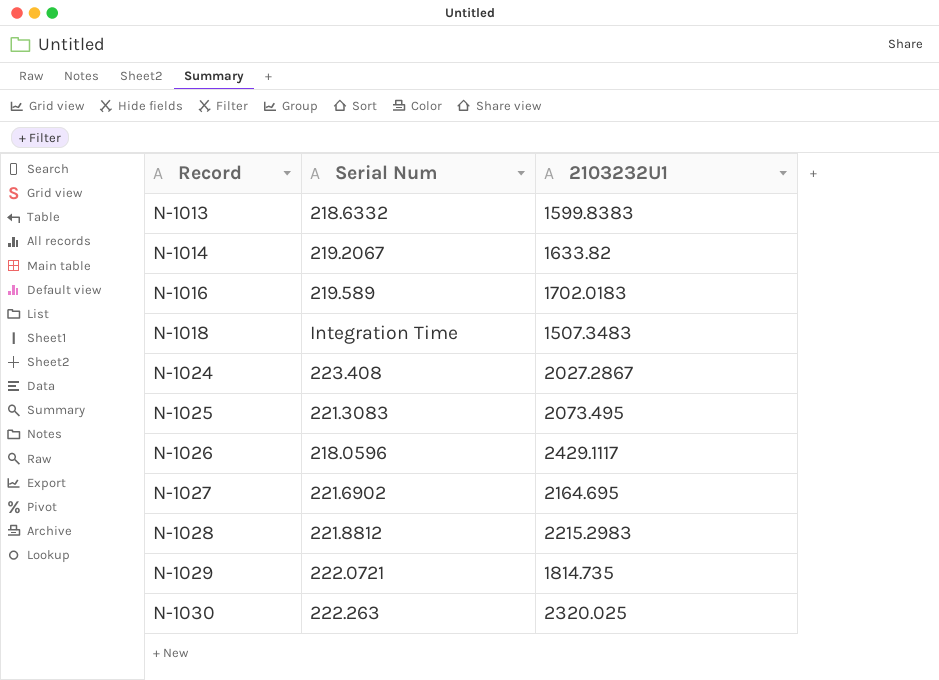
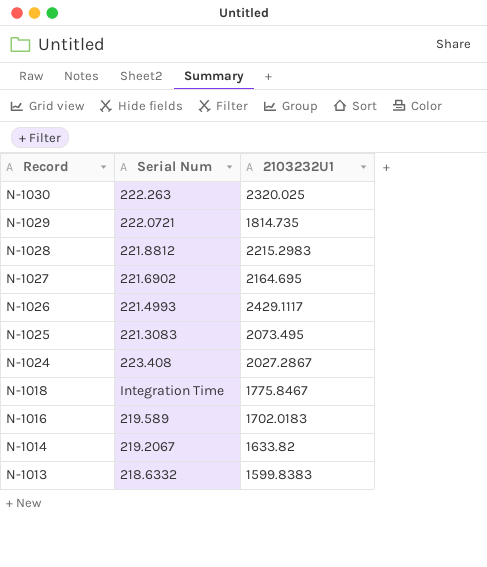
row order: Record ascending -> Record descending
N-1026 | Serial Num: 218.0596 -> 221.4993
N-1018 | 2103232U1: 1507.3483 -> 1775.8467

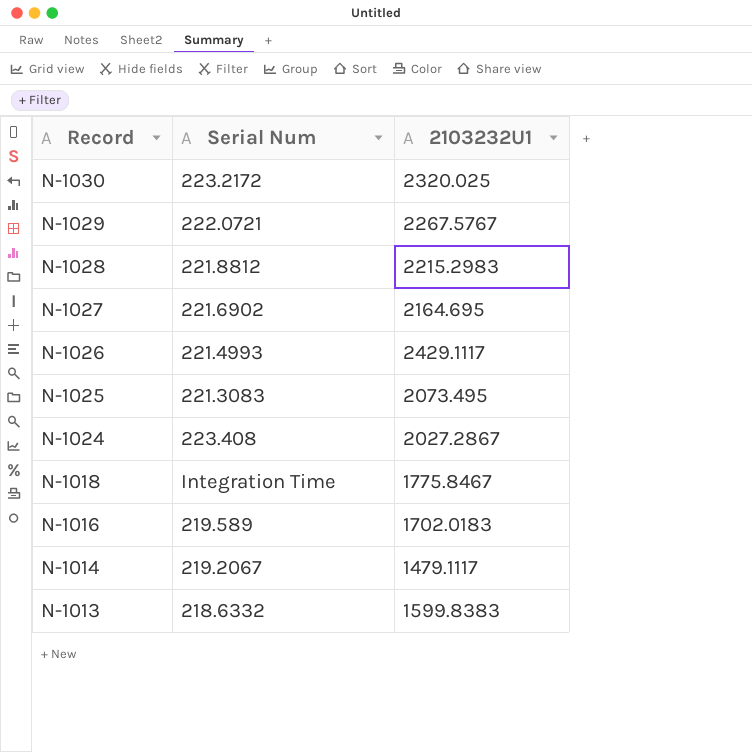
N-1030 | Serial Num: 222.263 -> 223.2172
N-1029 | 2103232U1: 1814.735 -> 2267.5767
N-1014 | 2103232U1: 1633.82 -> 1479.1117

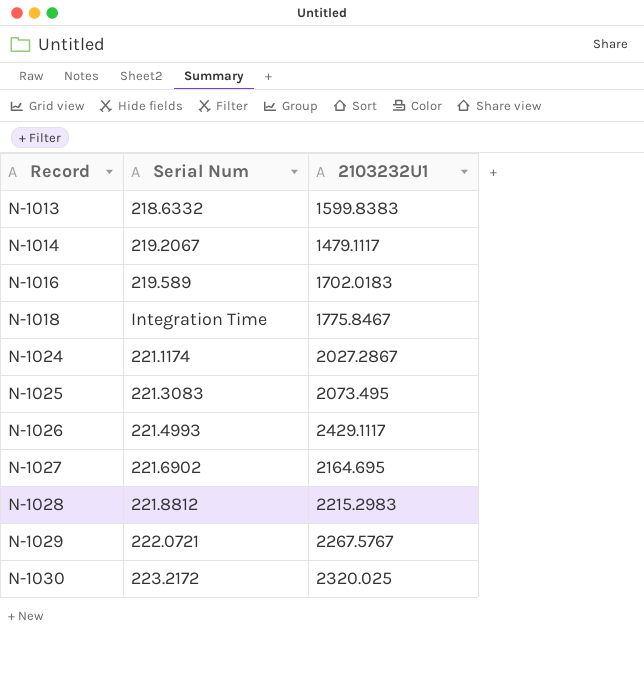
row order: Record descending -> Record ascending
N-1024 | Serial Num: 223.408 -> 221.1174

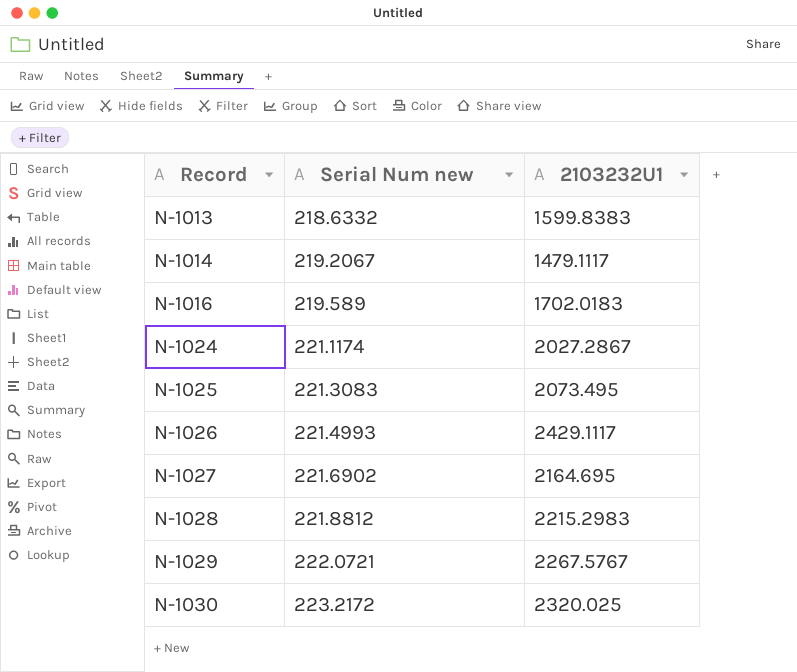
column name: Serial Num -> Serial Num new
row N-1018: Integration Time | 1775.8467 -> none

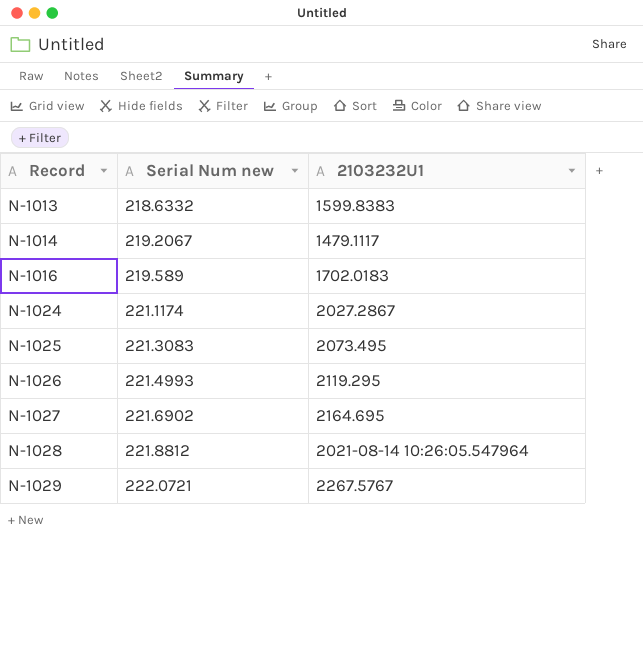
row N-1030: 223.2172 | 2320.025 -> none
N-1026 | 2103232U1: 2429.1117 -> 2119.295
N-1028 | 2103232U1: 2215.2983 -> 2021-08-14 10:26:05.547964

